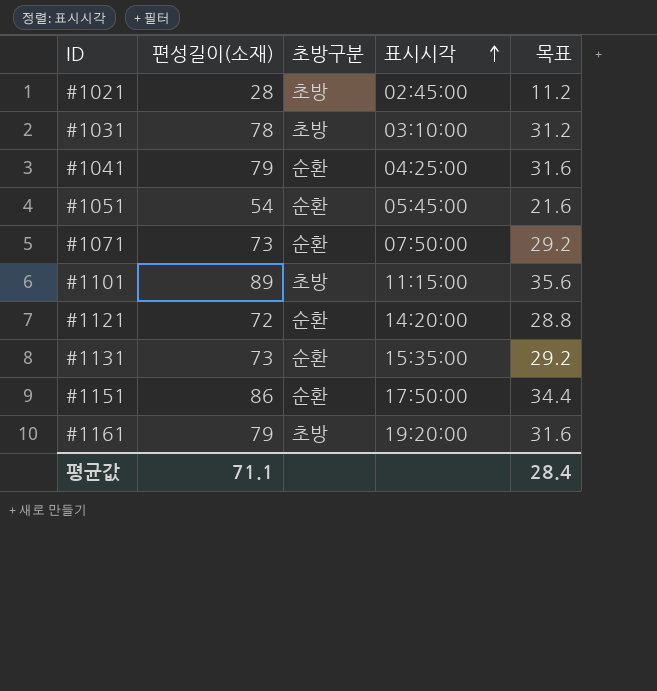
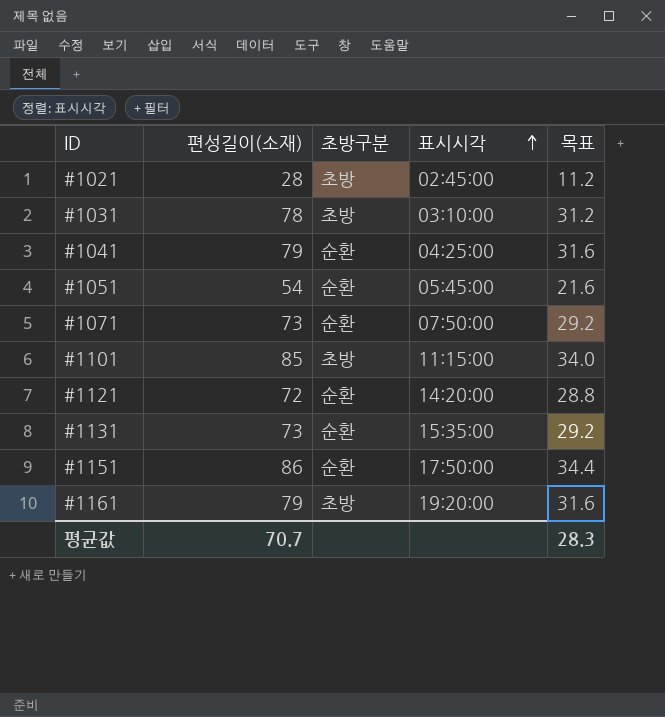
#1101 | 편성길이(소재): 89 -> 85
#1101 | 목표: 35.6 -> 34.0
평균값 | 편성길이(소재): 71.1 -> 70.7
평균값 | 목표: 28.4 -> 28.3

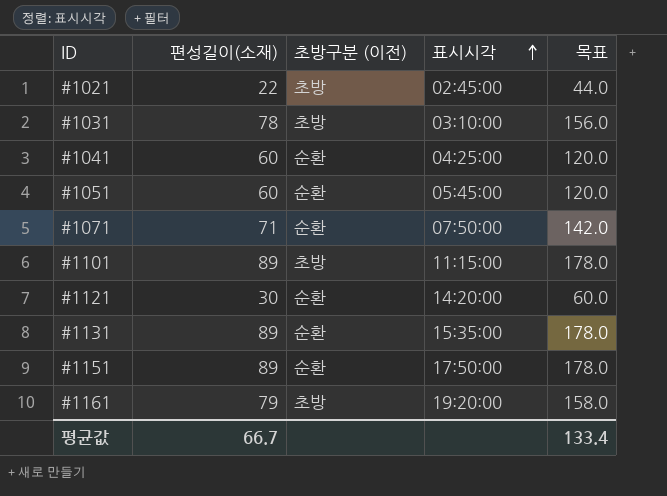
column name: 초방구분 -> 초방구분 (이전)
column 목표 | formula: [편성길이(소재)] * 0.4 -> [편성길이(소재)] * 2
#1021 | 편성길이(소재): 28 -> 22
#1041 | 편성길이(소재): 79 -> 60
#1051 | 편성길이(소재): 54 -> 60
#1071 | 편성길이(소재): 73 -> 71
#1101 | 편성길이(소재): 85 -> 89
#1121 | 편성길이(소재): 72 -> 30
#1131 | 편성길이(소재): 73 -> 89
#1151 | 편성길이(소재): 86 -> 89
평균값 | 편성길이(소재): 70.7 -> 66.7
평균값 | 목표: 28.3 -> 133.4

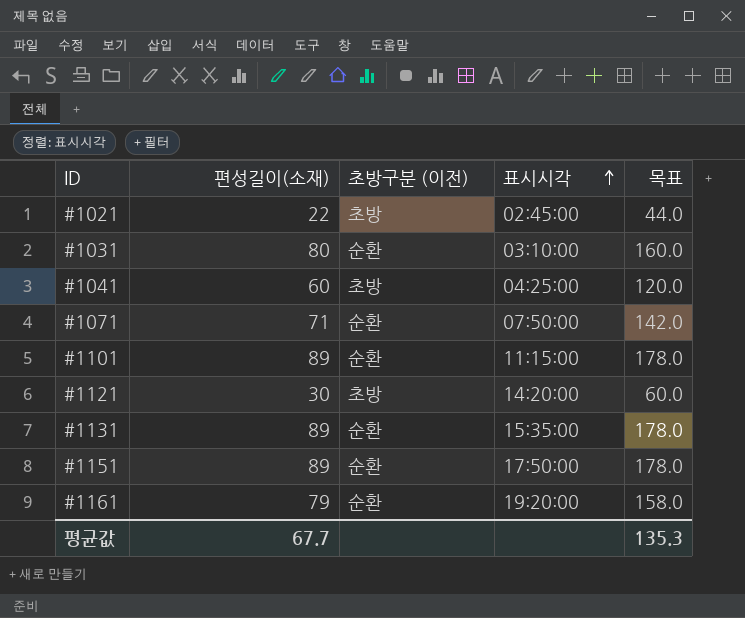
row #1051: 60 | 순환 | 05:45:00 | 120.0 -> none
#1031 | 편성길이(소재): 78 -> 80
#1031 | 초방구분 (이전): 초방 -> 순환
#1031 | 목표: 156.0 -> 160.0
#1041 | 초방구분 (이전): 순환 -> 초방
#1101 | 초방구분 (이전): 초방 -> 순환
#1121 | 초방구분 (이전): 순환 -> 초방
#1161 | 초방구분 (이전): 초방 -> 순환
평균값 | 편성길이(소재): 66.7 -> 67.7
평균값 | 목표: 133.4 -> 135.3

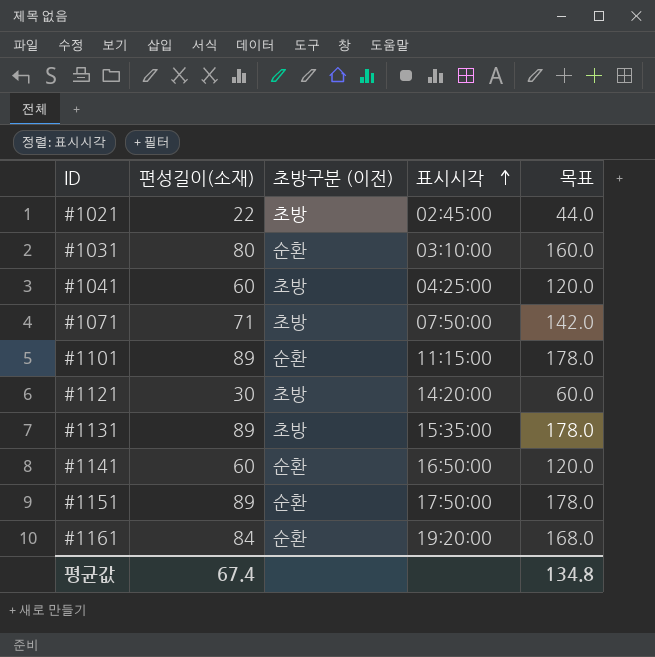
#1071 | 초방구분 (이전): 순환 -> 초방
#1131 | 초방구분 (이전): 순환 -> 초방
row #1141: none -> 60 | 순환 | 16:50:00 | 120.0
#1161 | 편성길이(소재): 79 -> 84
#1161 | 목표: 158.0 -> 168.0
평균값 | 편성길이(소재): 67.7 -> 67.4
평균값 | 목표: 135.3 -> 134.8

